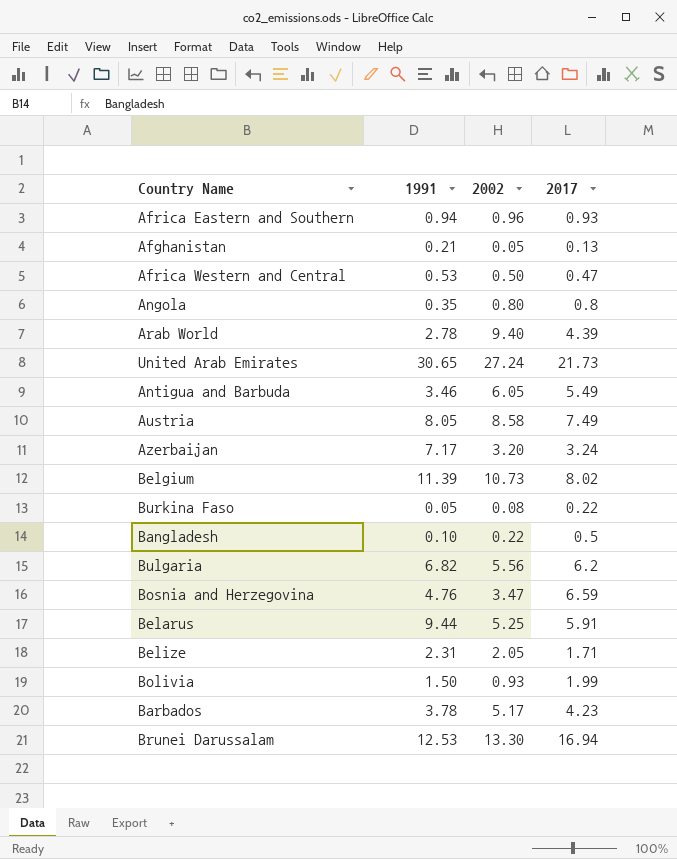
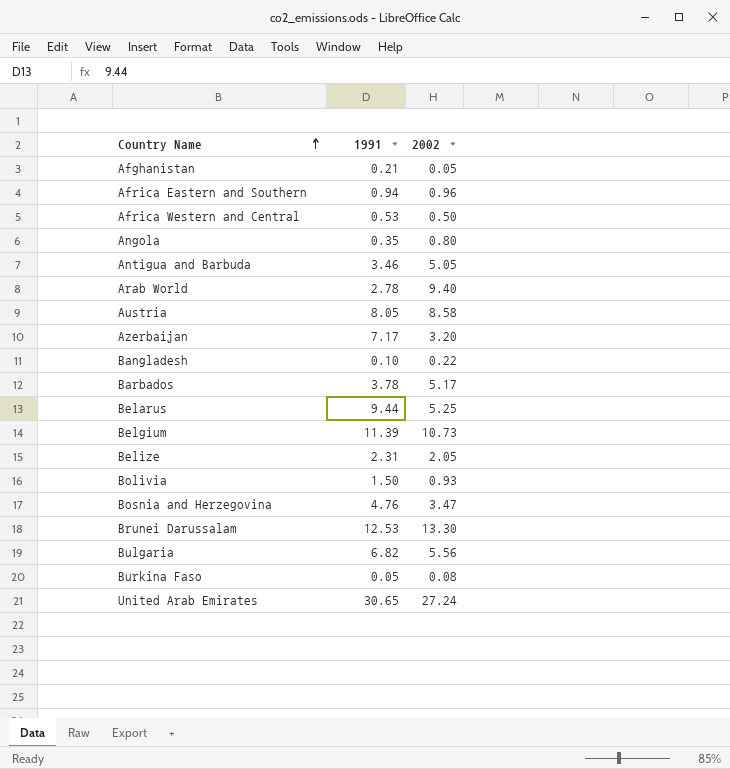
row order: none -> Country Name ascending
column 2017 | position: 4 -> none
Antigua and Barbuda | 2002: 6.05 -> 5.05

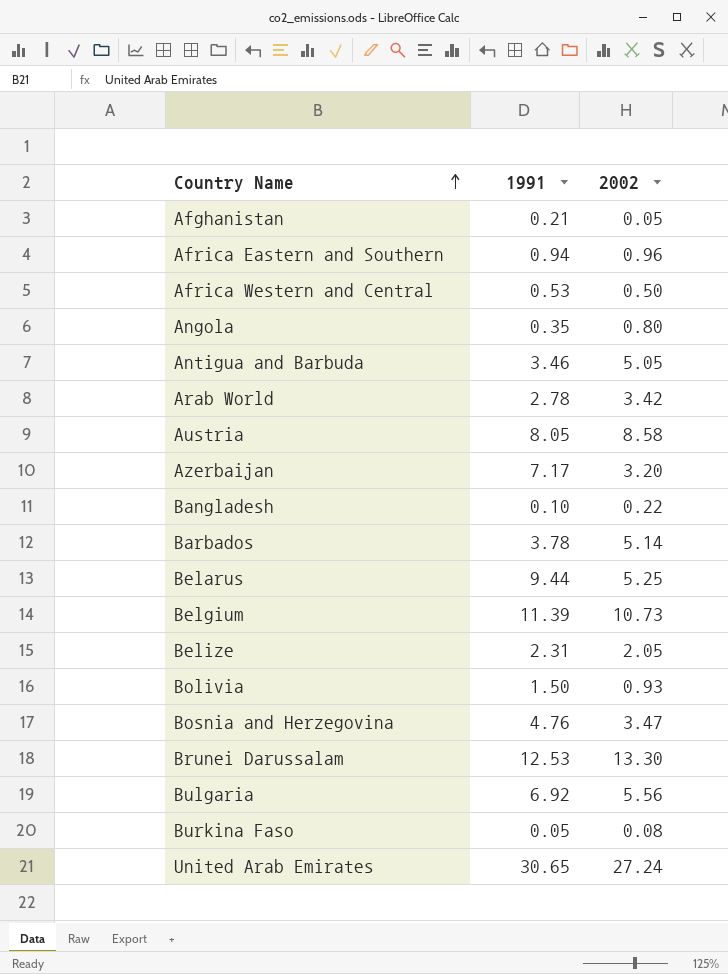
Arab World | 2002: 9.40 -> 3.42
Barbados | 2002: 5.17 -> 5.14
Bulgaria | 1991: 6.82 -> 6.92

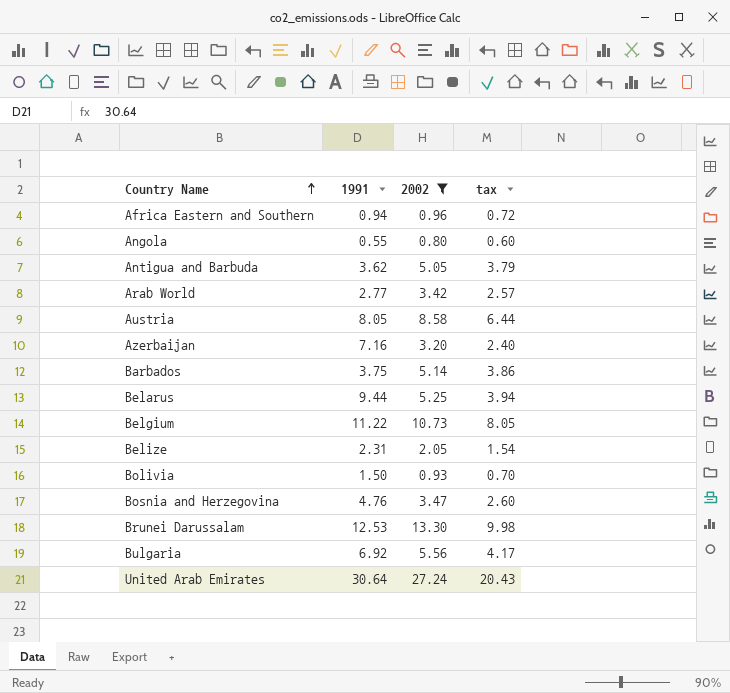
filter: none -> 2002 >= 0.80
column tax | formula: none -> [2002] * 0.75
Angola | 1991: 0.35 -> 0.55
Antigua and Barbuda | 1991: 3.46 -> 3.62
Arab World | 1991: 2.78 -> 2.77
Azerbaijan | 1991: 7.17 -> 7.16
Barbados | 1991: 3.78 -> 3.75
Belgium | 1991: 11.39 -> 11.22
United Arab Emirates | 1991: 30.65 -> 30.64

